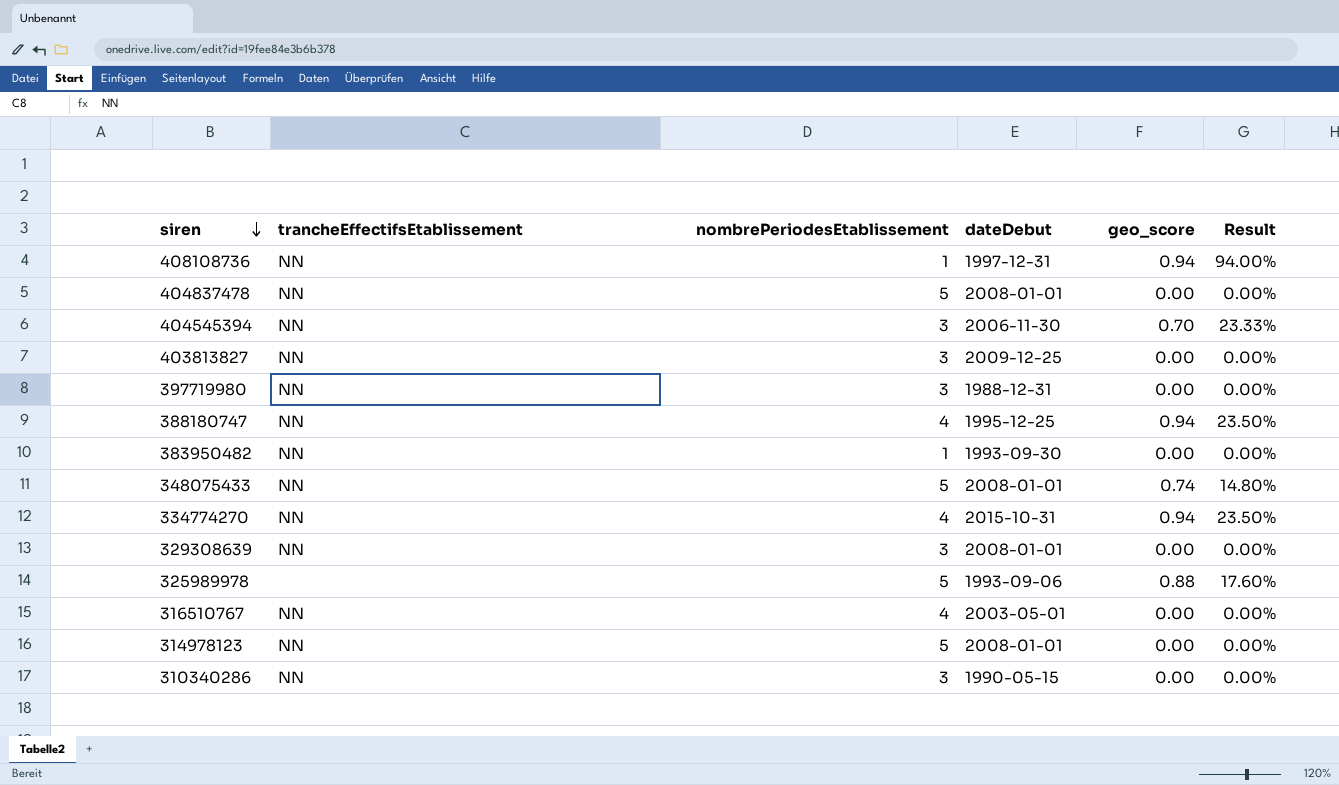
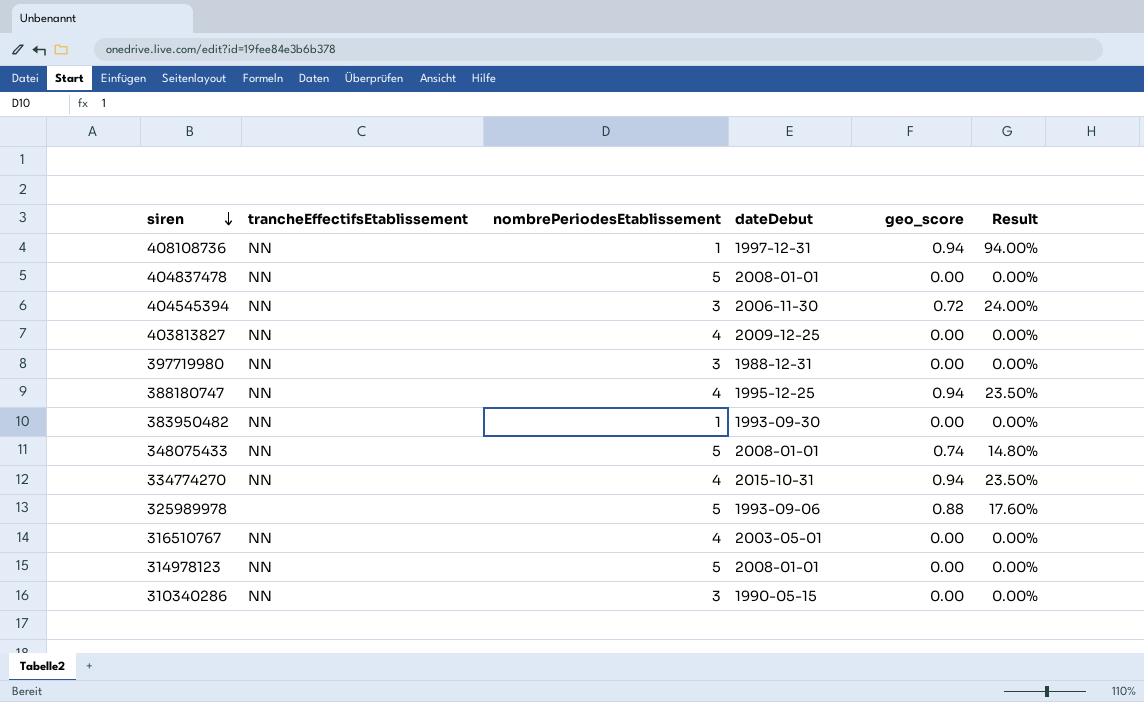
row 329308639: NN | 3 | 2008-01-01 | 0.00 | 0.00% -> none
404545394 | geo_score: 0.70 -> 0.72
404545394 | Result: 23.33% -> 24.00%
403813827 | nombrePeriodesEtablissement: 3 -> 4

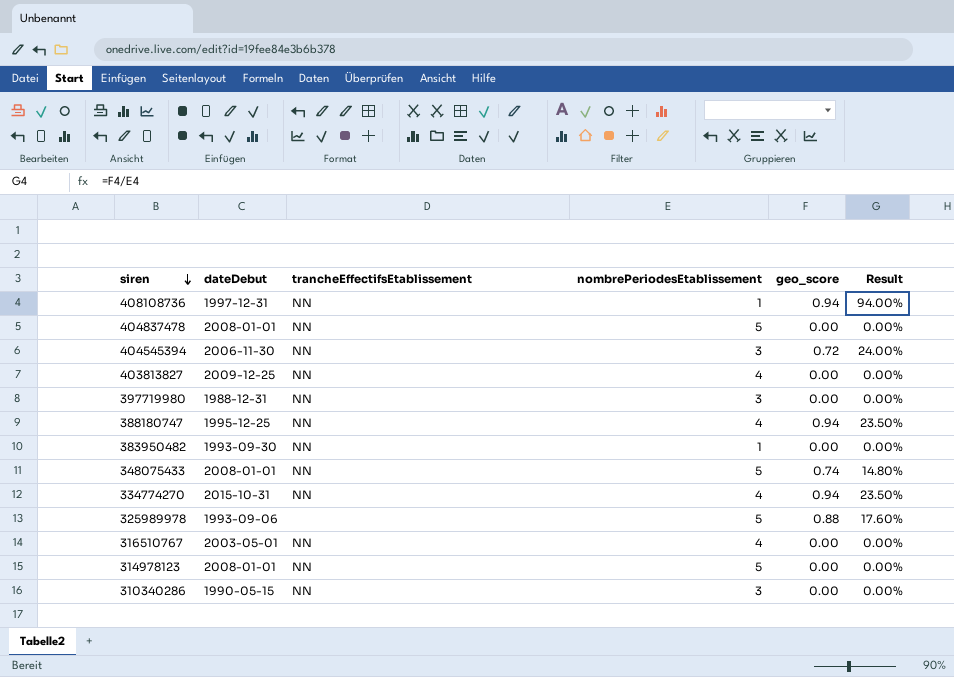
column dateDebut | position: 4 -> 2

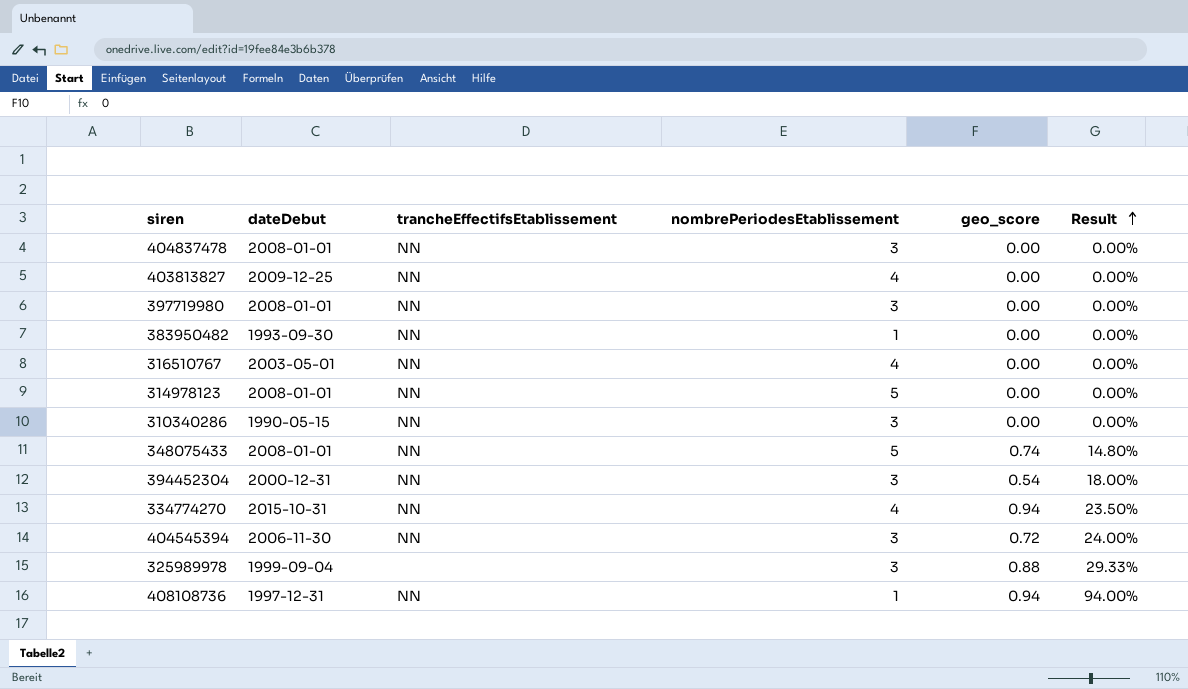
row order: siren descending -> Result ascending
row 388180747: 1995-12-25 | NN | 4 | 0.94 | 23.50% -> none
404837478 | nombrePeriodesEtablissement: 5 -> 3
397719980 | dateDebut: 1988-12-31 -> 2008-01-01
row 394452304: none -> 2000-12-31 | NN | 3 | 0.54 | 18.00%
325989978 | dateDebut: 1993-09-06 -> 1999-09-04
325989978 | nombrePeriodesEtablissement: 5 -> 3
325989978 | Result: 17.60% -> 29.33%

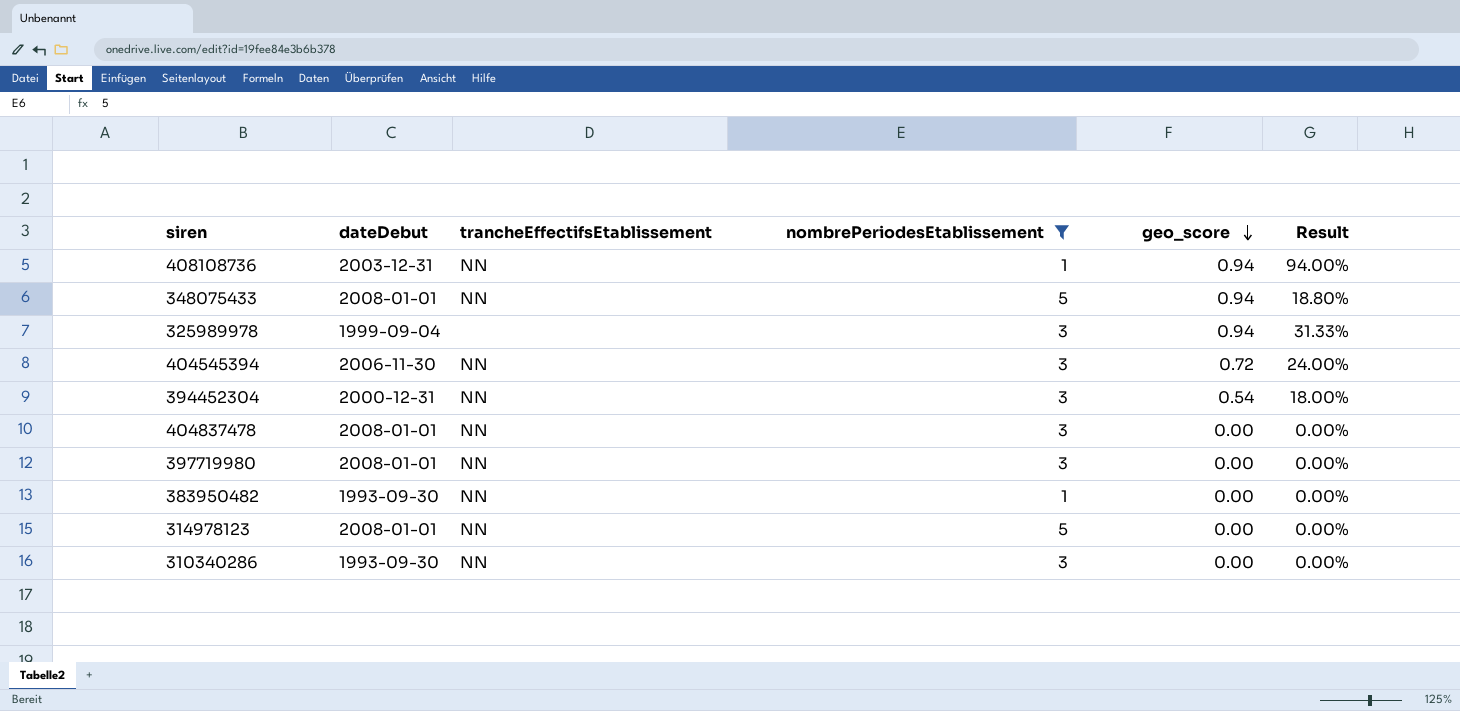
filter: none -> nombrePeriodesEtablissement != 4
row order: Result ascending -> geo_score descending
408108736 | dateDebut: 1997-12-31 -> 2003-12-31
348075433 | geo_score: 0.74 -> 0.94
348075433 | Result: 14.80% -> 18.80%
325989978 | geo_score: 0.88 -> 0.94
325989978 | Result: 29.33% -> 31.33%
310340286 | dateDebut: 1990-05-15 -> 1993-09-30

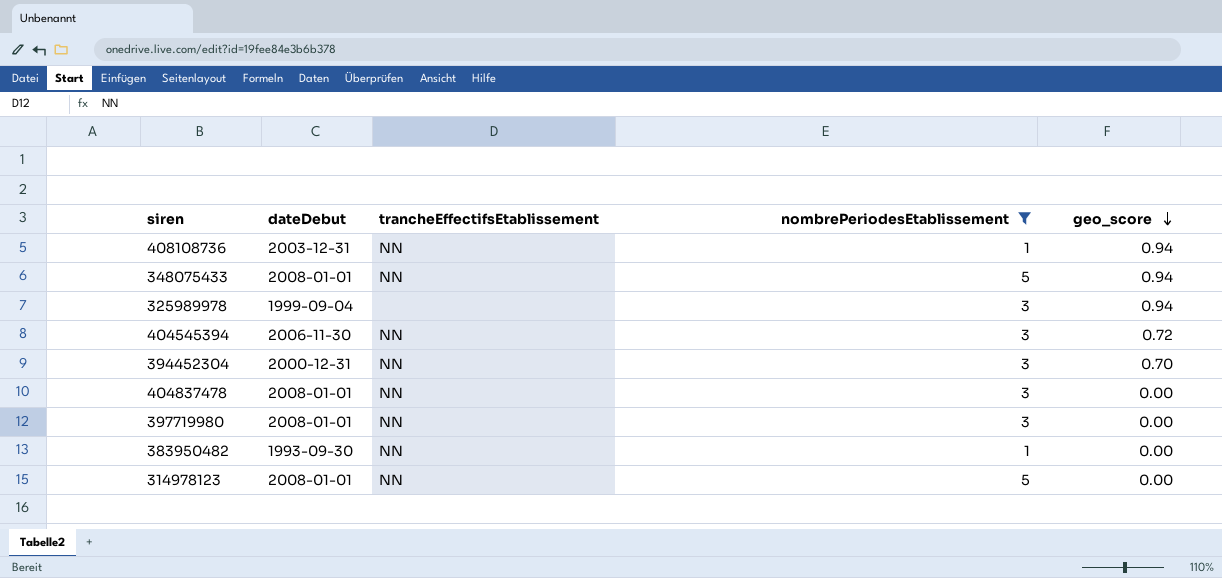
column Result | formula: [geo_score] / [nombrePeriodesEtablissement] -> none
row 310340286: 1993-09-30 | NN | 3 | 0.00 | 0.00% -> none
394452304 | geo_score: 0.54 -> 0.70

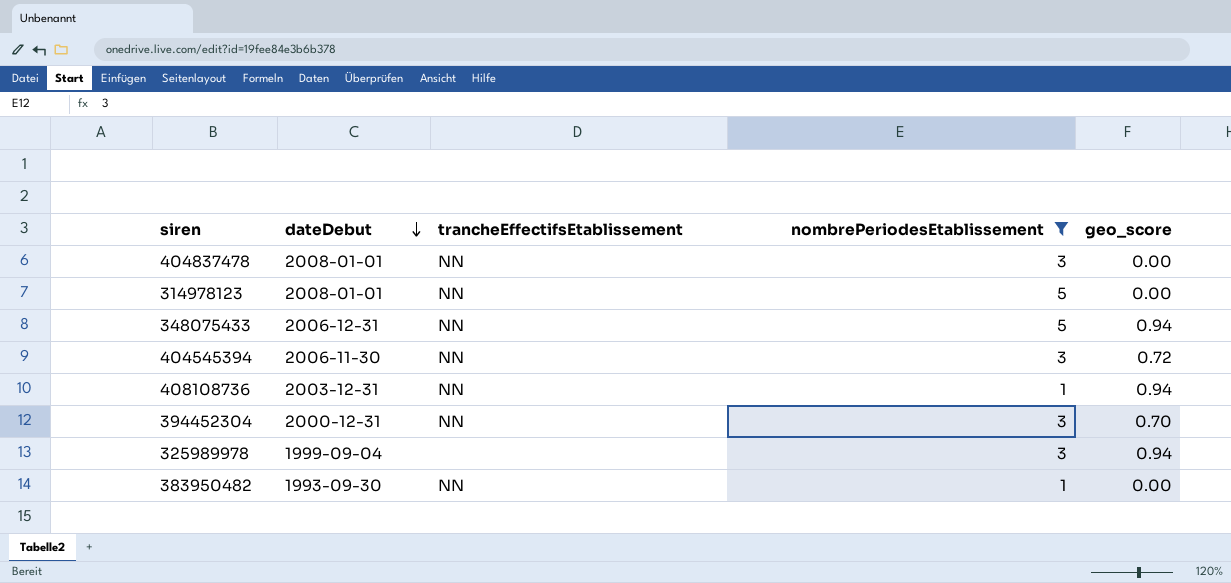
row order: geo_score descending -> dateDebut descending
row 397719980: 2008-01-01 | NN | 3 | 0.00 -> none
348075433 | dateDebut: 2008-01-01 -> 2006-12-31

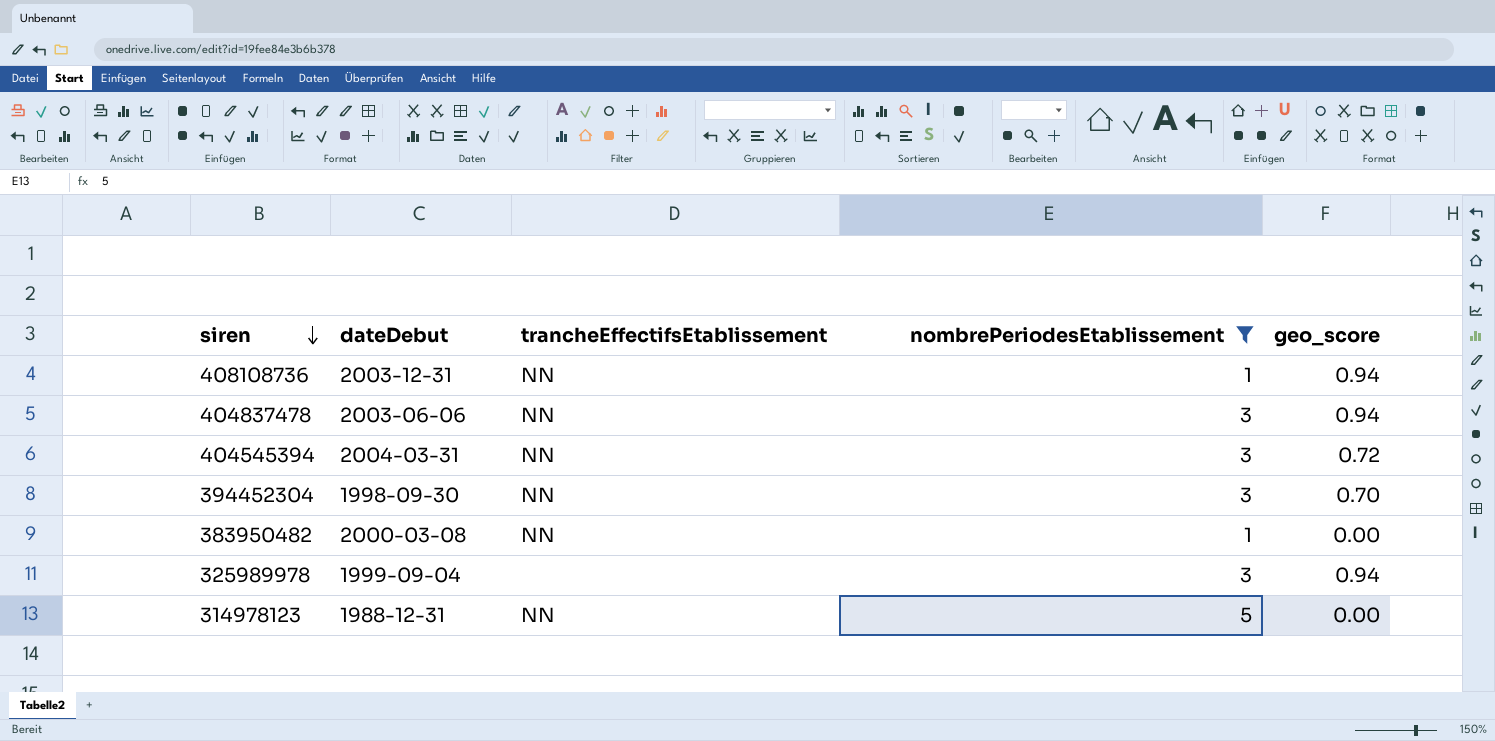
row order: dateDebut descending -> siren descending
row 348075433: 2006-12-31 | NN | 5 | 0.94 -> none
404837478 | dateDebut: 2008-01-01 -> 2003-06-06
404837478 | geo_score: 0.00 -> 0.94
404545394 | dateDebut: 2006-11-30 -> 2004-03-31
394452304 | dateDebut: 2000-12-31 -> 1998-09-30
383950482 | dateDebut: 1993-09-30 -> 2000-03-08
314978123 | dateDebut: 2008-01-01 -> 1988-12-31

